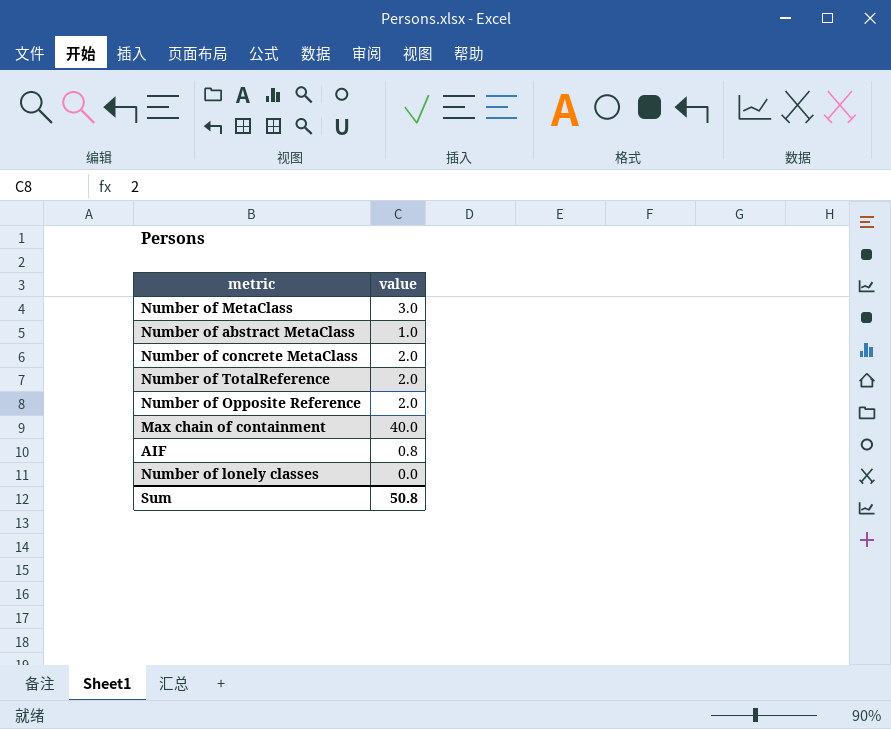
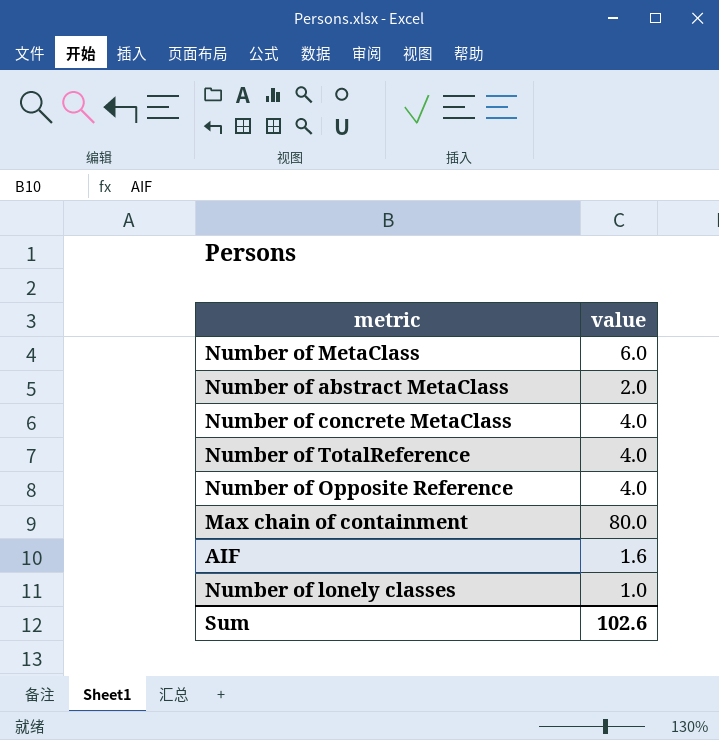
Number of MetaClass | value: 3.0 -> 6.0
Number of abstract MetaClass | value: 1.0 -> 2.0
Number of concrete MetaClass | value: 2.0 -> 4.0
Number of TotalReference | value: 2.0 -> 4.0
Number of Opposite Reference | value: 2.0 -> 4.0
Max chain of containment | value: 40.0 -> 80.0
AIF | value: 0.8 -> 1.6
Number of lonely classes | value: 0.0 -> 1.0
Sum | value: 50.8 -> 102.6

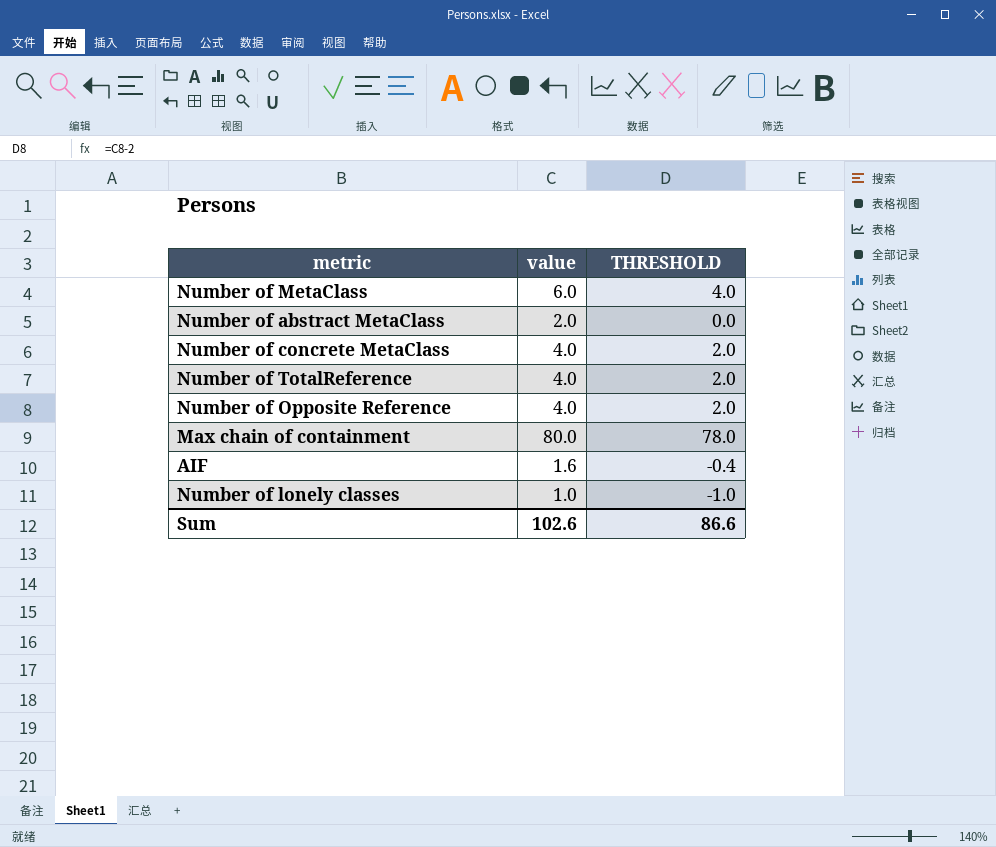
column THRESHOLD | formula: none -> [value] - 2

